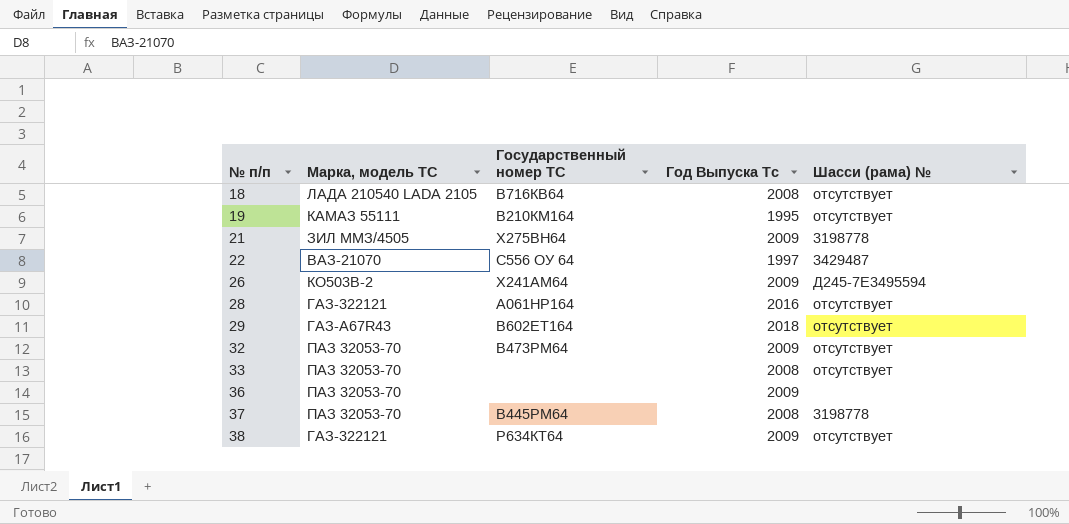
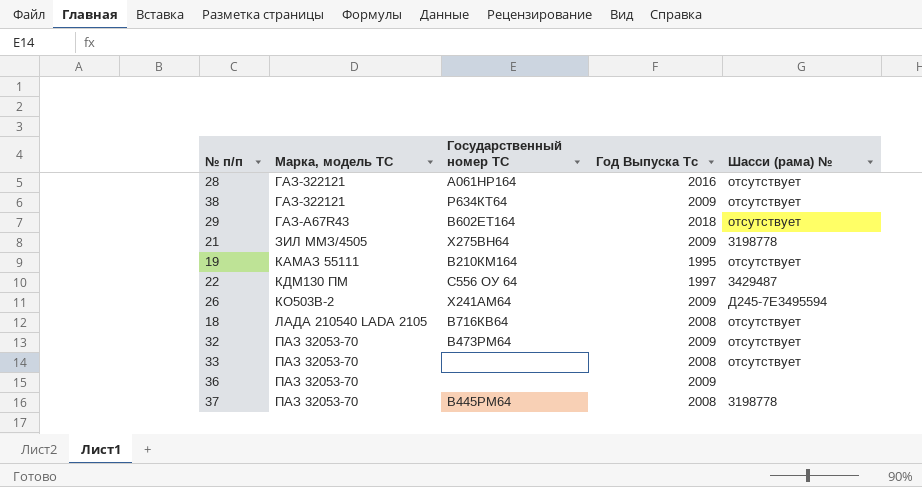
row order: № п/п ascending -> Марка, модель ТС ascending
22 | Марка, модель ТС: ВАЗ-21070 -> КДМ130 ПМ

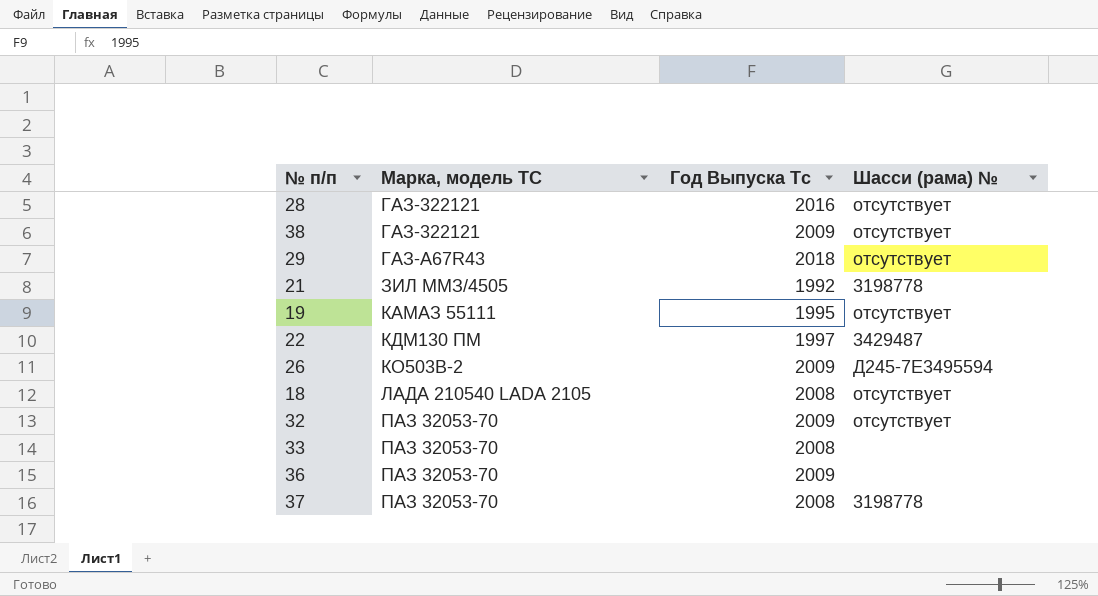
column Государственный номер ТС | position: 3 -> none
21 | Год Выпуска Тс: 2009 -> 1992
33 | Шасси (рама) №: отсутствует -> none

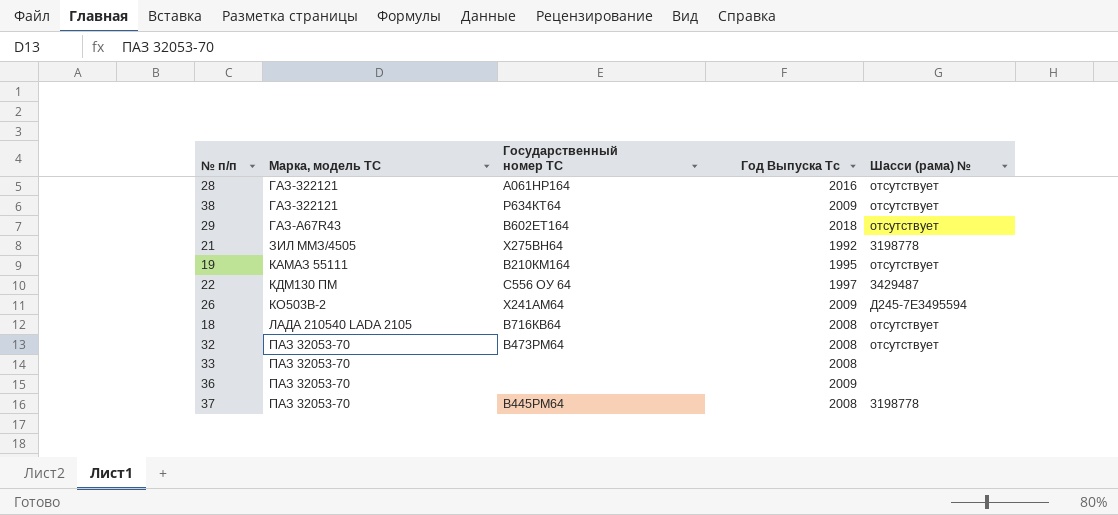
column Государственный номер ТС | position: none -> 3
32 | Год Выпуска Тс: 2009 -> 2008

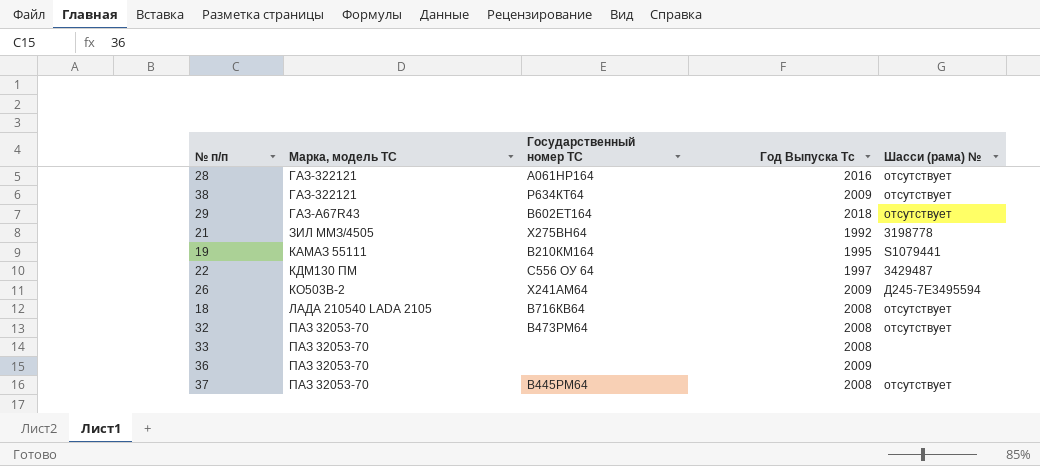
19 | Шасси (рама) №: отсутствует -> S1079441
37 | Шасси (рама) №: 3198778 -> отсутствует

